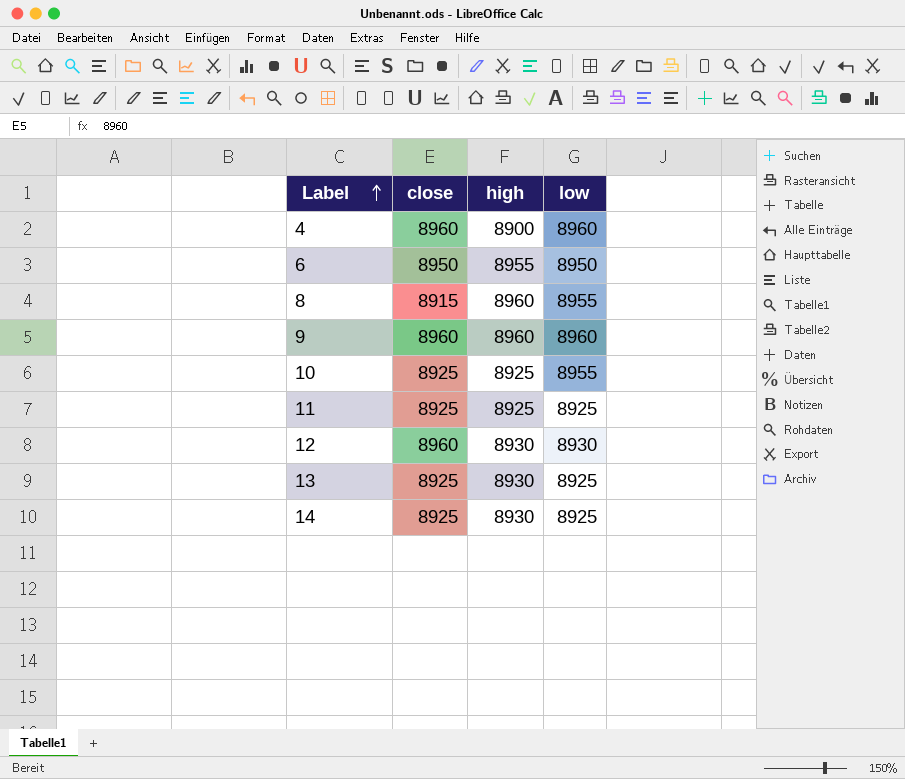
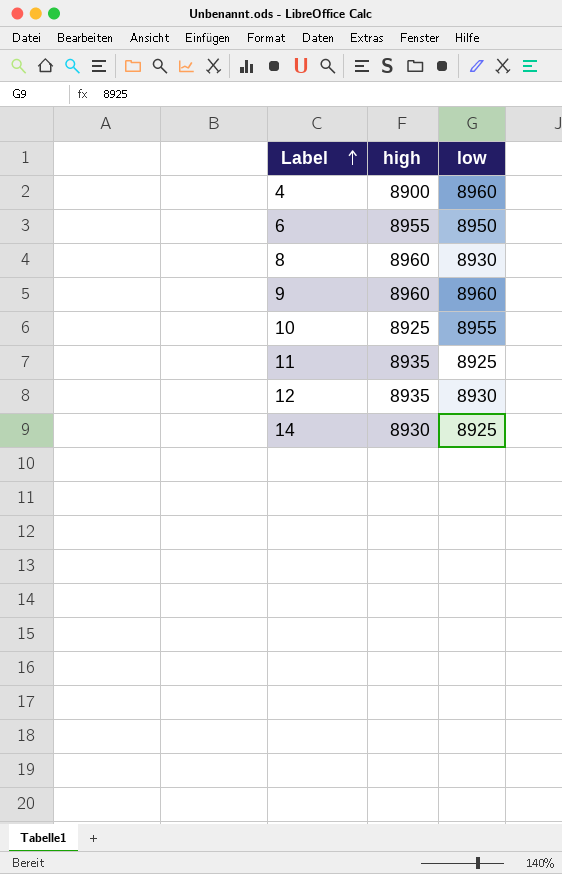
column close | position: 2 -> none
row 13: 8925 | 8930 | 8925 -> none
8 | low: 8955 -> 8930
11 | high: 8925 -> 8935
12 | high: 8930 -> 8935

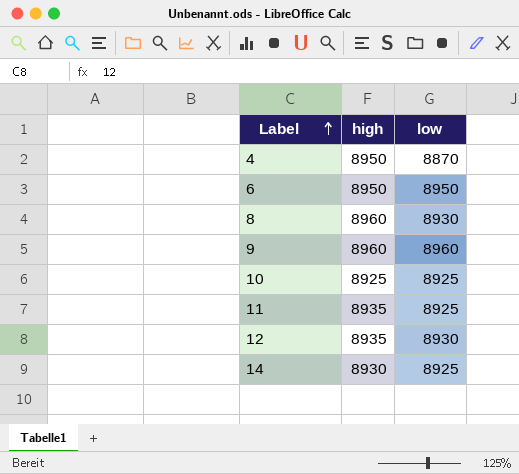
4 | high: 8900 -> 8950
4 | low: 8960 -> 8870
6 | high: 8955 -> 8950
10 | low: 8955 -> 8925

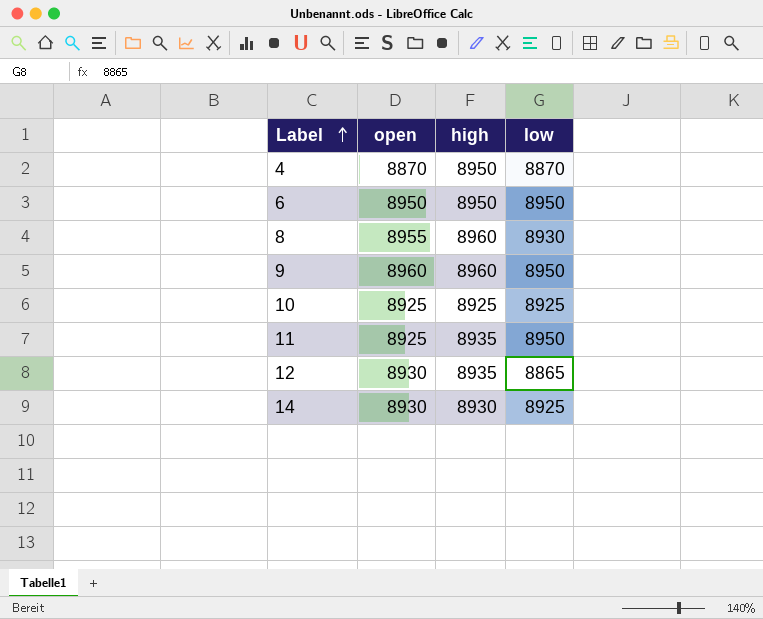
column open | position: none -> 2
9 | low: 8960 -> 8950
11 | low: 8925 -> 8950
12 | low: 8930 -> 8865

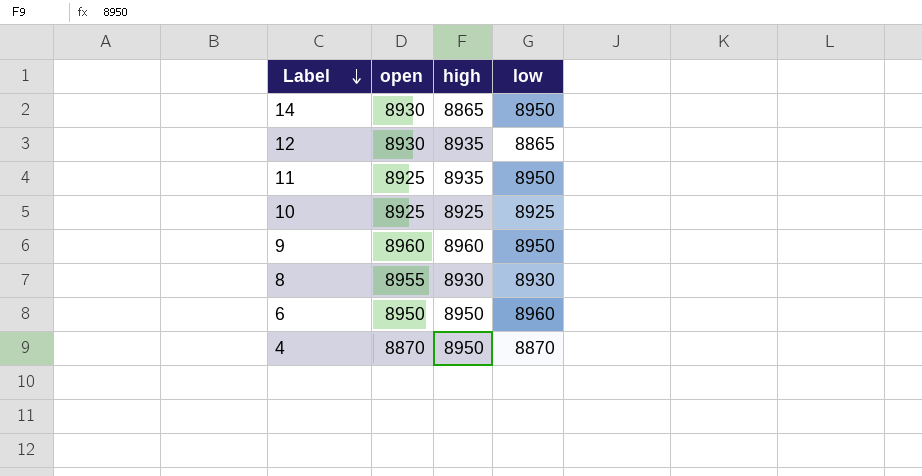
row order: Label ascending -> Label descending
14 | high: 8930 -> 8865
14 | low: 8925 -> 8950
8 | high: 8960 -> 8930
6 | low: 8950 -> 8960

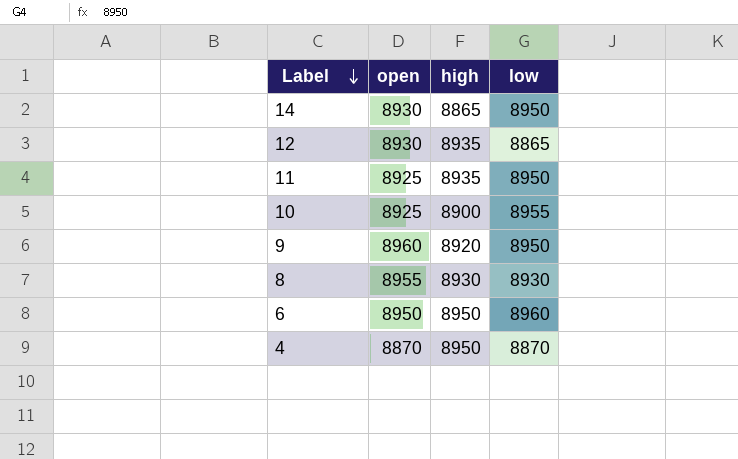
10 | high: 8925 -> 8900
10 | low: 8925 -> 8955
9 | high: 8960 -> 8920

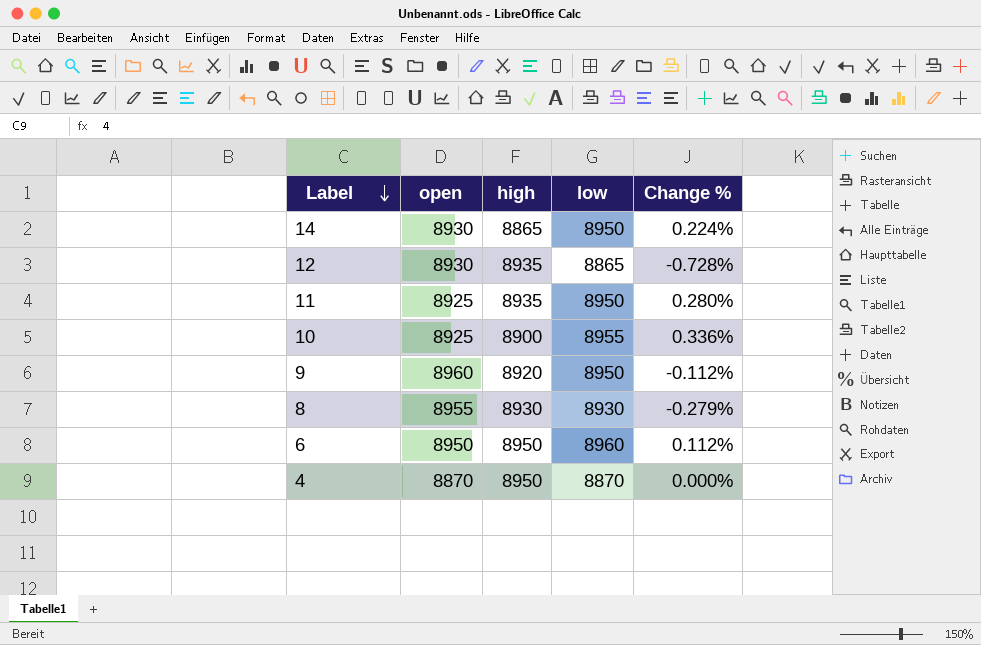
column Change % | formula: none -> ([low] - [open]) / [open]

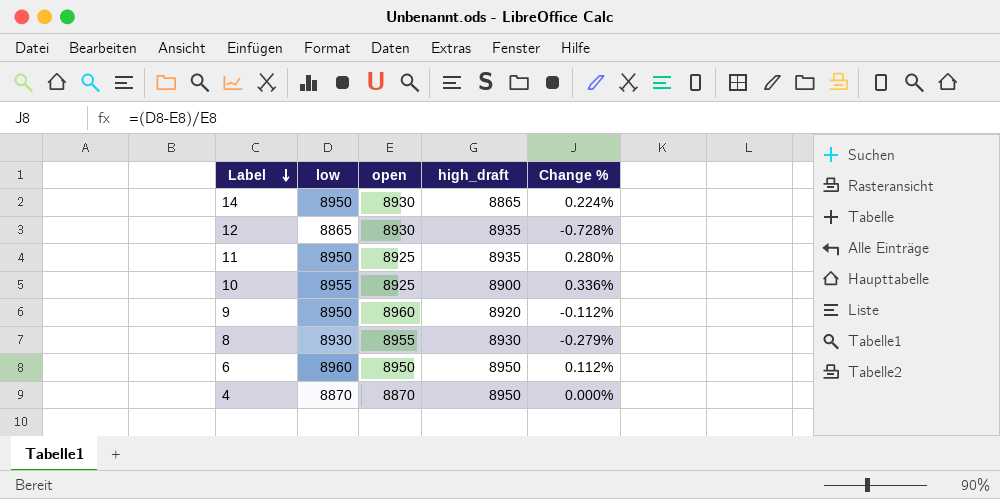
column low | position: 4 -> 2
column name: high -> high_draft

